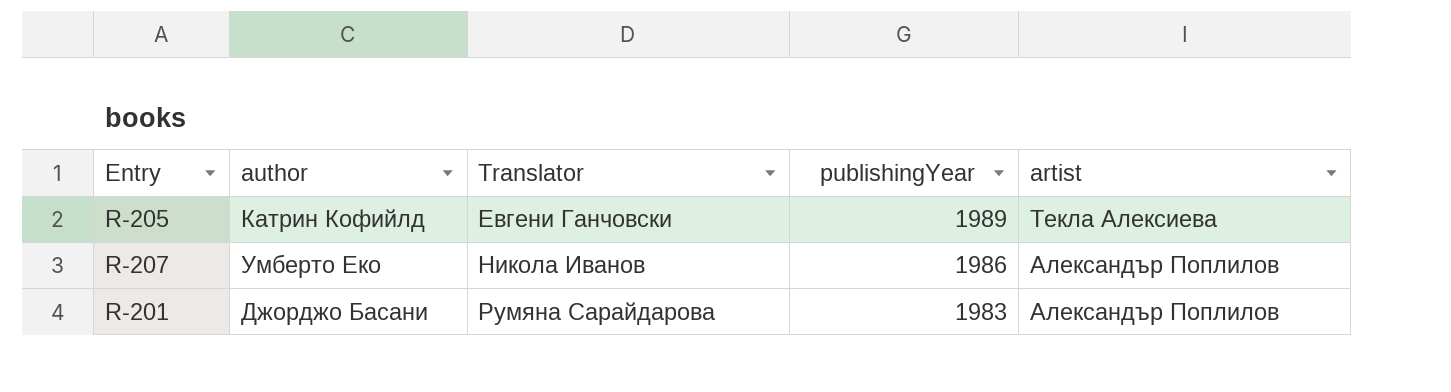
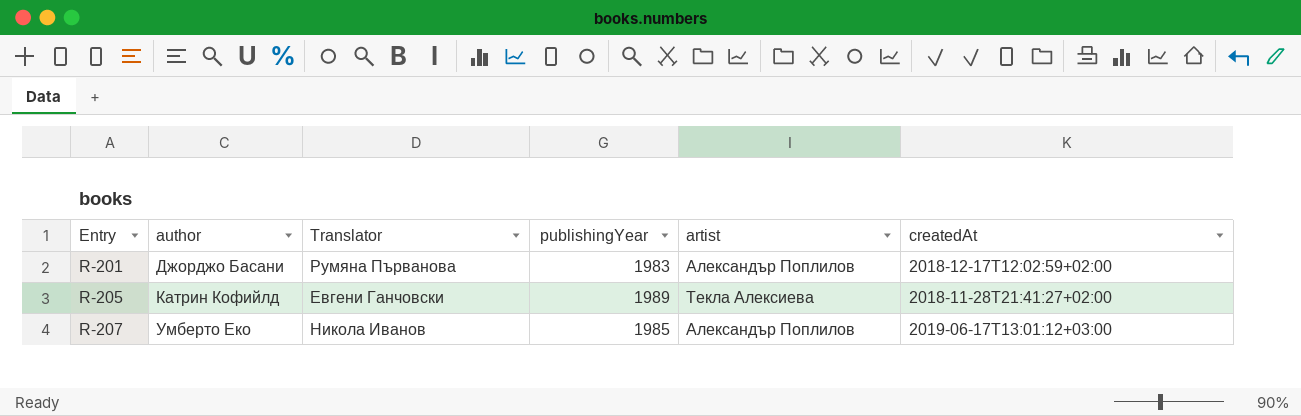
row order: Translator ascending -> Entry ascending
column createdAt | position: none -> 6
R-201 | Translator: Румяна Сарайдарова -> Румяна Първанова
R-207 | publishingYear: 1986 -> 1985

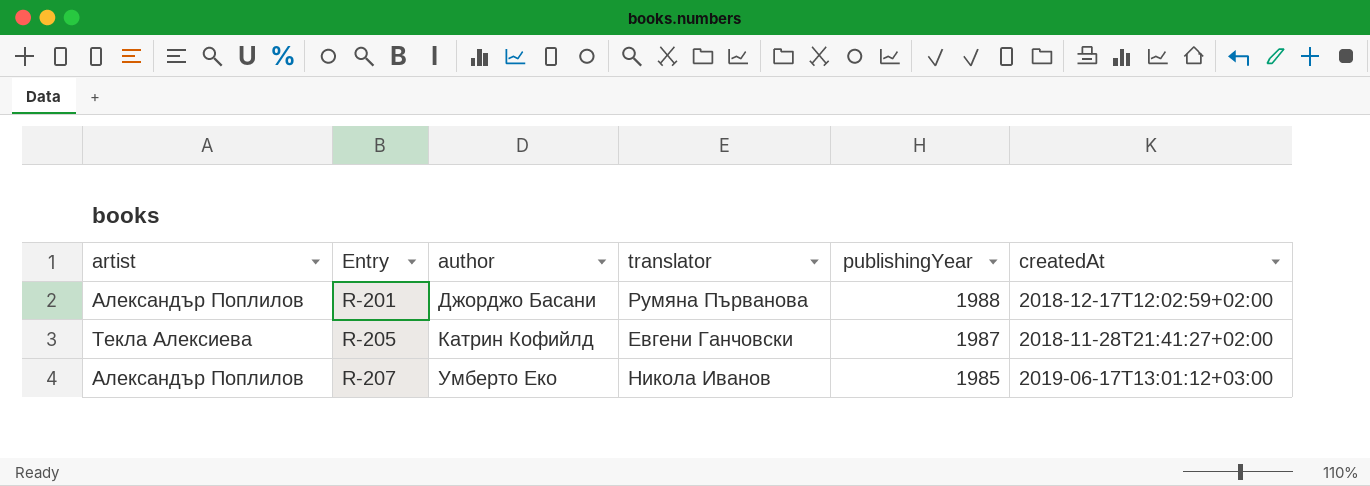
column artist | position: 5 -> 1
column name: Translator -> translator
R-201 | publishingYear: 1983 -> 1988
R-205 | publishingYear: 1989 -> 1987

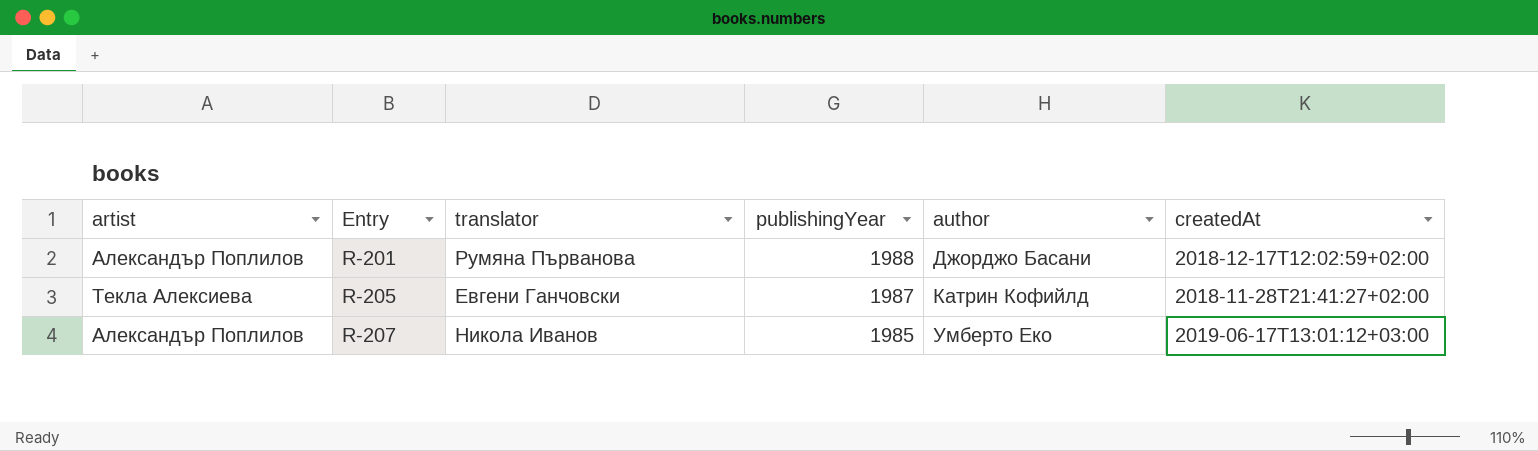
column author | position: 3 -> 5

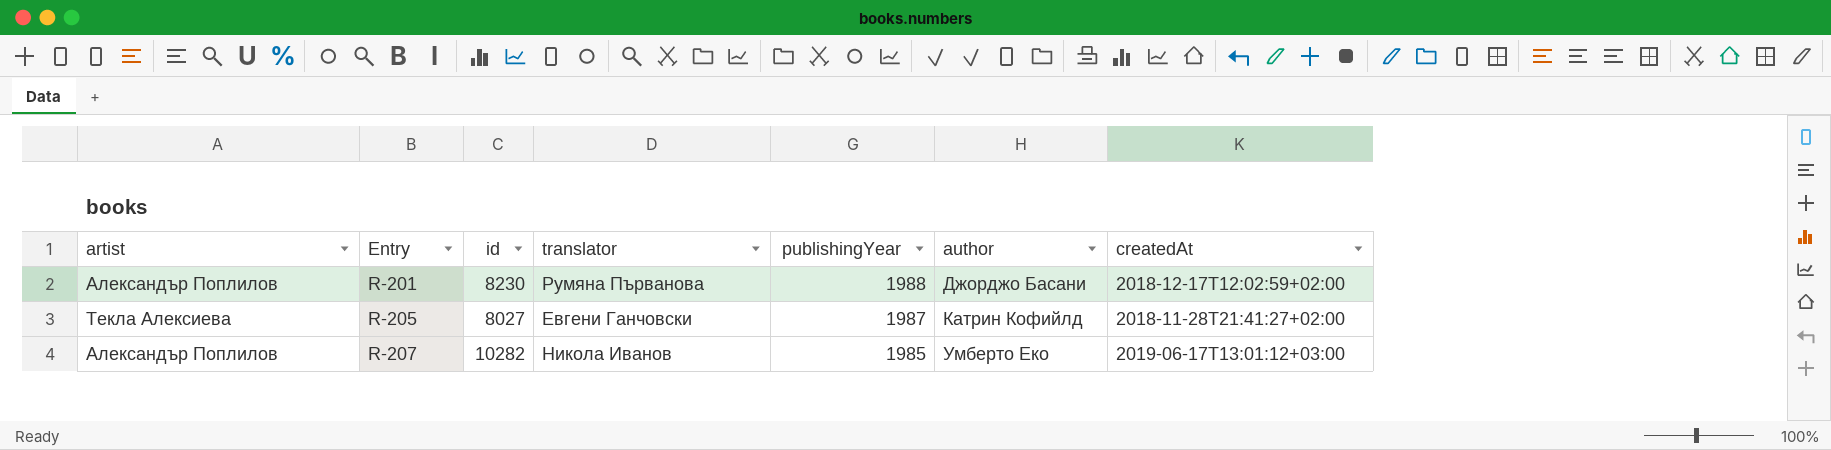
column id | position: none -> 3

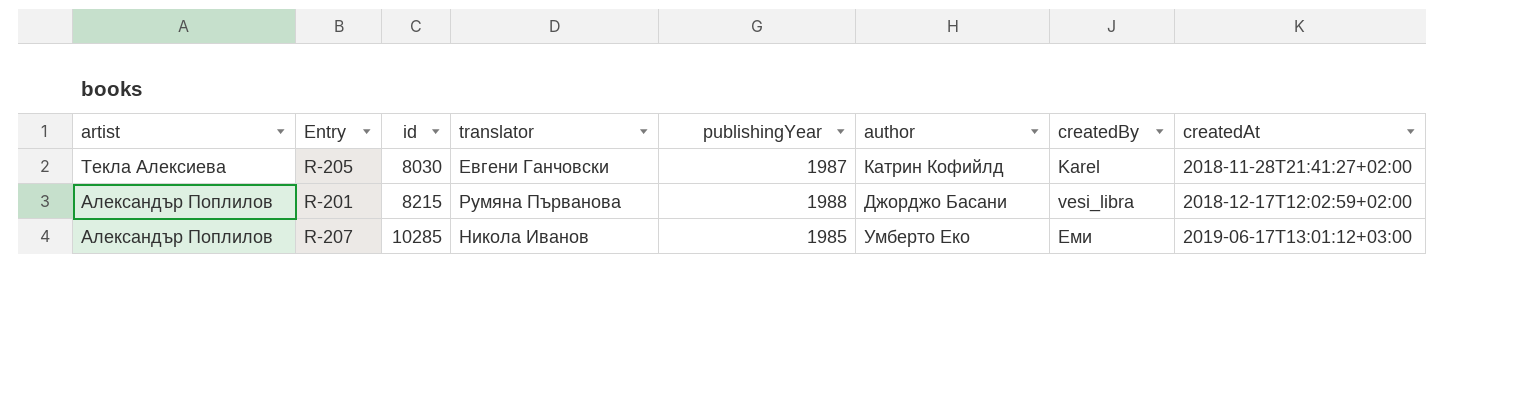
row order: Entry ascending -> artist descending
column createdBy | position: none -> 7
R-205 | id: 8027 -> 8030
R-201 | id: 8230 -> 8215
R-207 | id: 10282 -> 10285

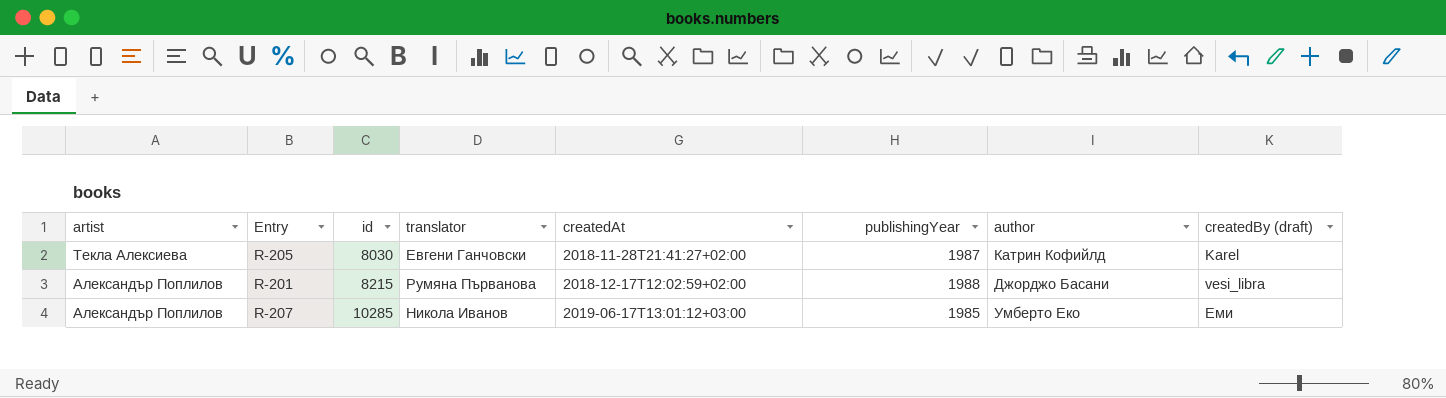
column createdAt | position: 8 -> 5
column name: createdBy -> createdBy (draft)

